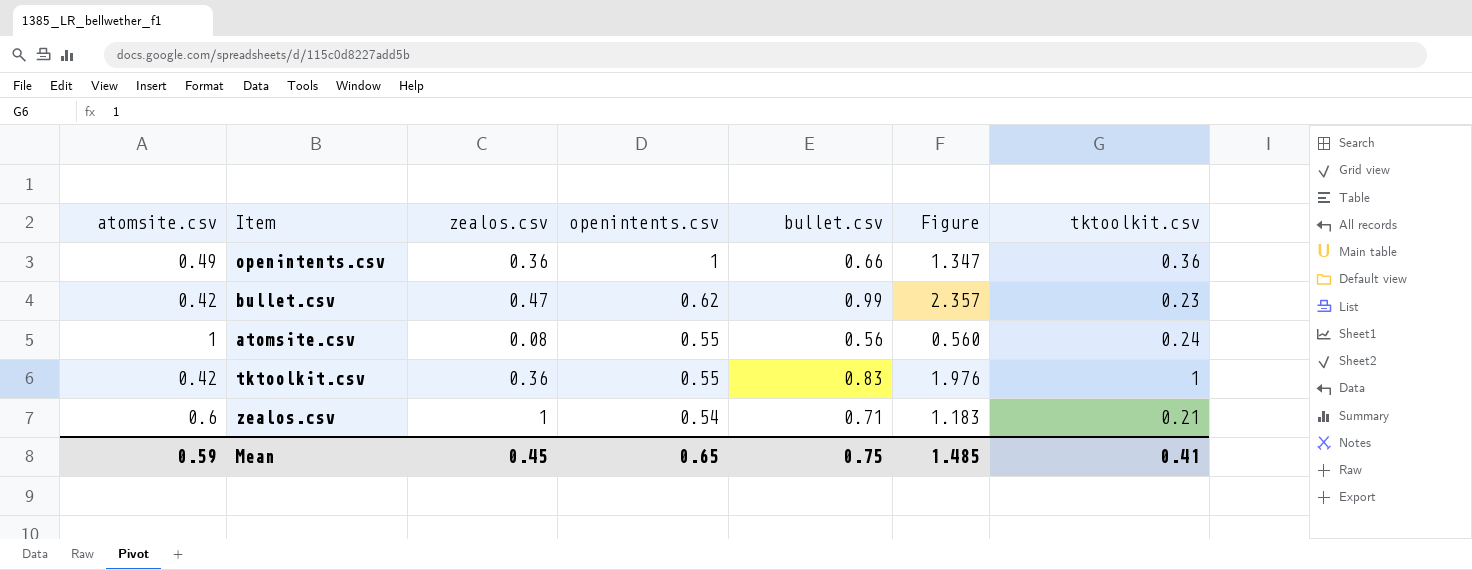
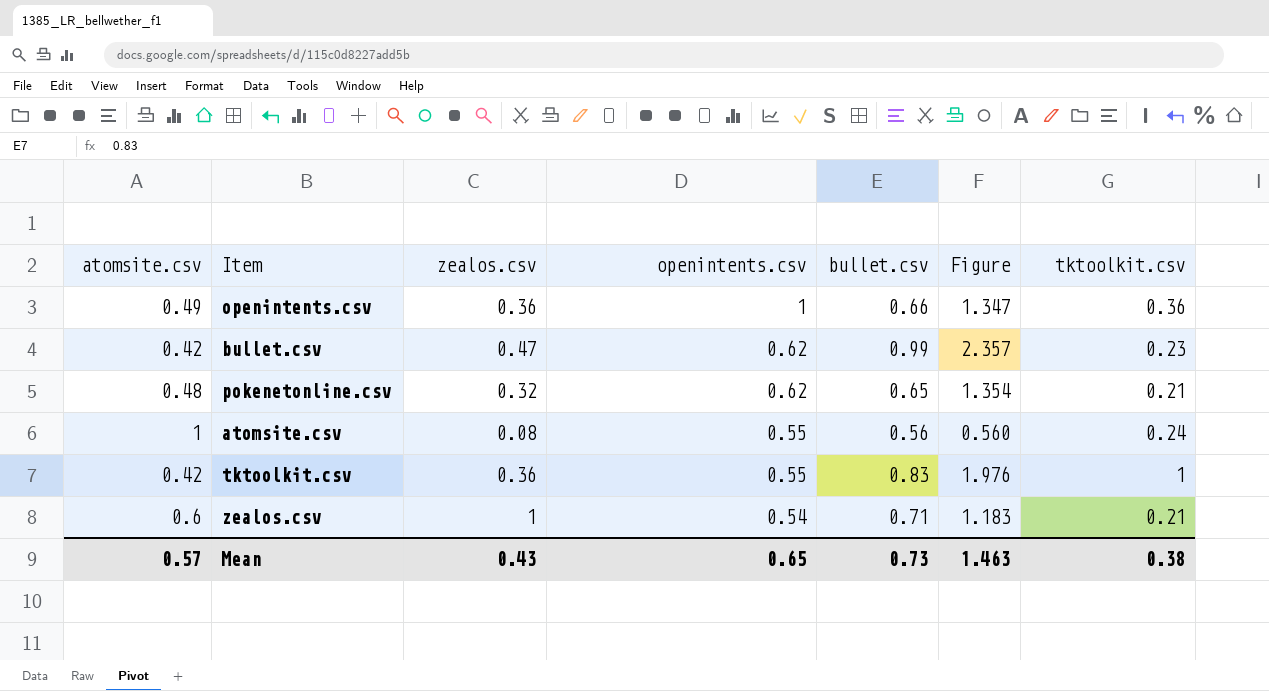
row pokenetonline.csv: none -> 0.48 | 0.32 | 0.62 | 0.65 | 1.354 | 0.21
Mean | atomsite.csv: 0.59 -> 0.57
Mean | zealos.csv: 0.45 -> 0.43
Mean | bullet.csv: 0.75 -> 0.73
Mean | Figure: 1.485 -> 1.463
Mean | tktoolkit.csv: 0.41 -> 0.38

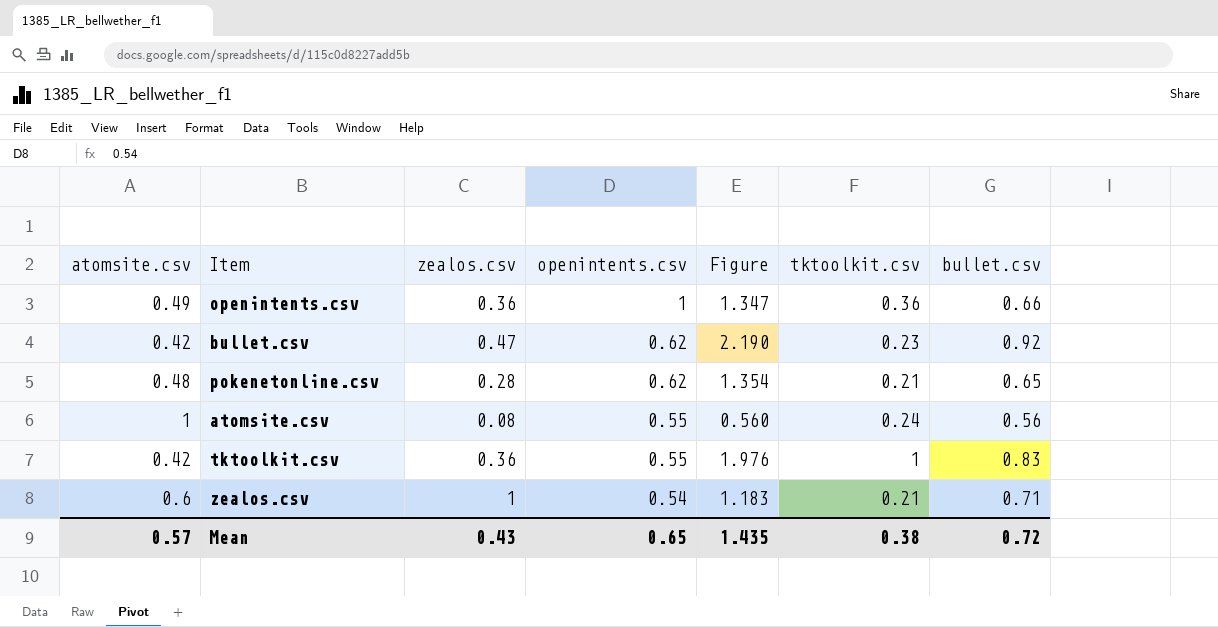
column bullet.csv | position: 5 -> 7
bullet.csv | Figure: 2.357 -> 2.190
bullet.csv | bullet.csv: 0.99 -> 0.92
pokenetonline.csv | zealos.csv: 0.32 -> 0.28
Mean | Figure: 1.463 -> 1.435
Mean | bullet.csv: 0.73 -> 0.72

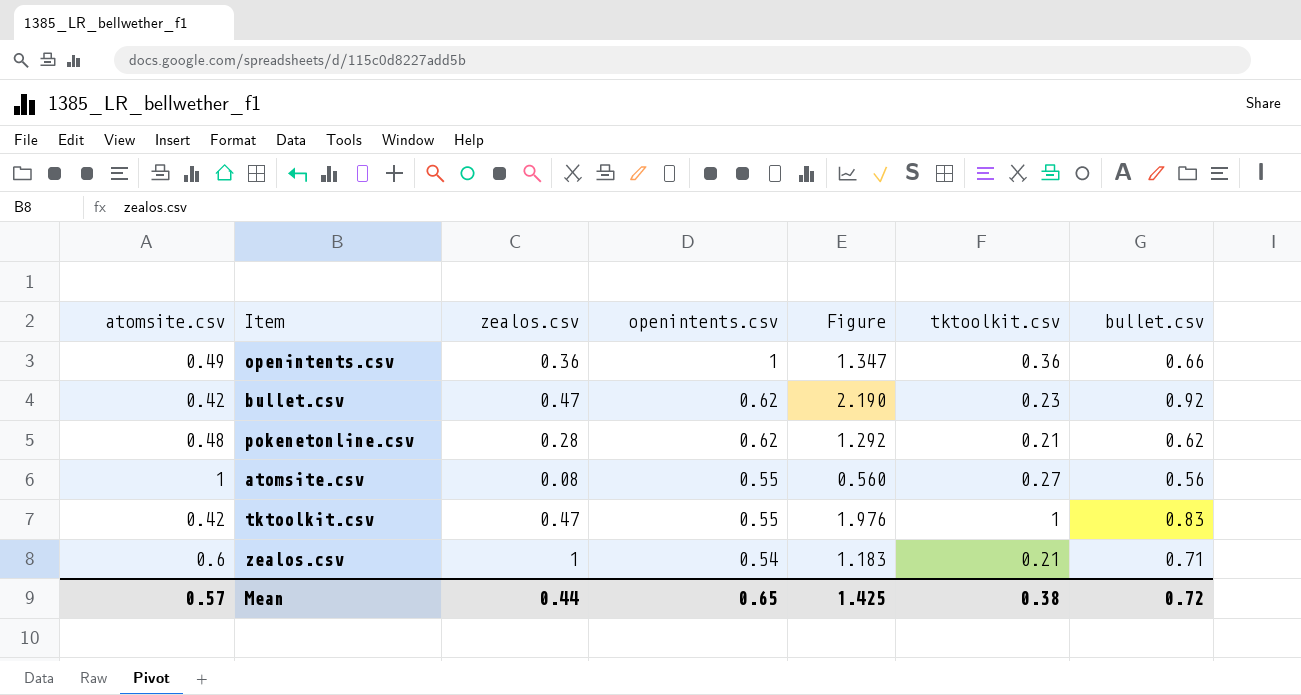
pokenetonline.csv | Figure: 1.354 -> 1.292
pokenetonline.csv | bullet.csv: 0.65 -> 0.62
atomsite.csv | tktoolkit.csv: 0.24 -> 0.27
tktoolkit.csv | zealos.csv: 0.36 -> 0.47
Mean | zealos.csv: 0.43 -> 0.44
Mean | Figure: 1.435 -> 1.425

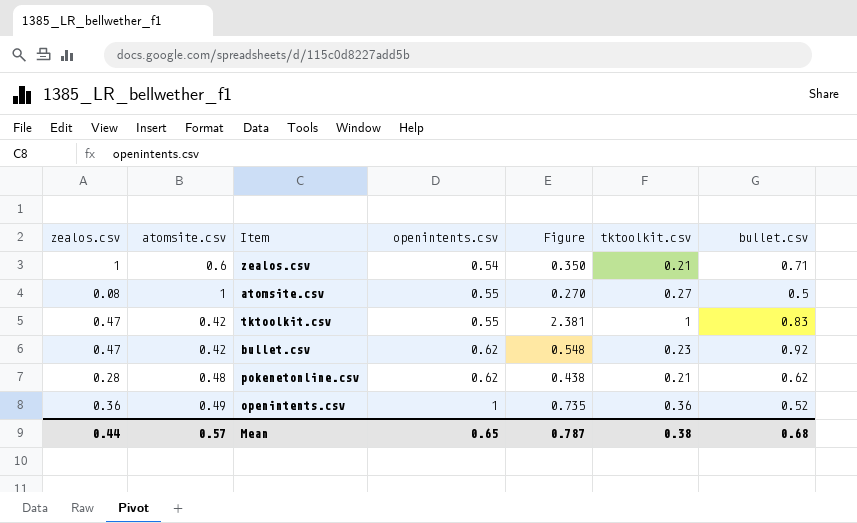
row order: openintents.csv descending -> openintents.csv ascending
column zealos.csv | position: 3 -> 1
column Figure | formula: [bullet.csv] / [atomsite.csv] -> [tktoolkit.csv] / [atomsite.csv]
atomsite.csv | bullet.csv: 0.56 -> 0.5
openintents.csv | bullet.csv: 0.66 -> 0.52
Mean | Figure: 1.425 -> 0.787
Mean | bullet.csv: 0.72 -> 0.68

